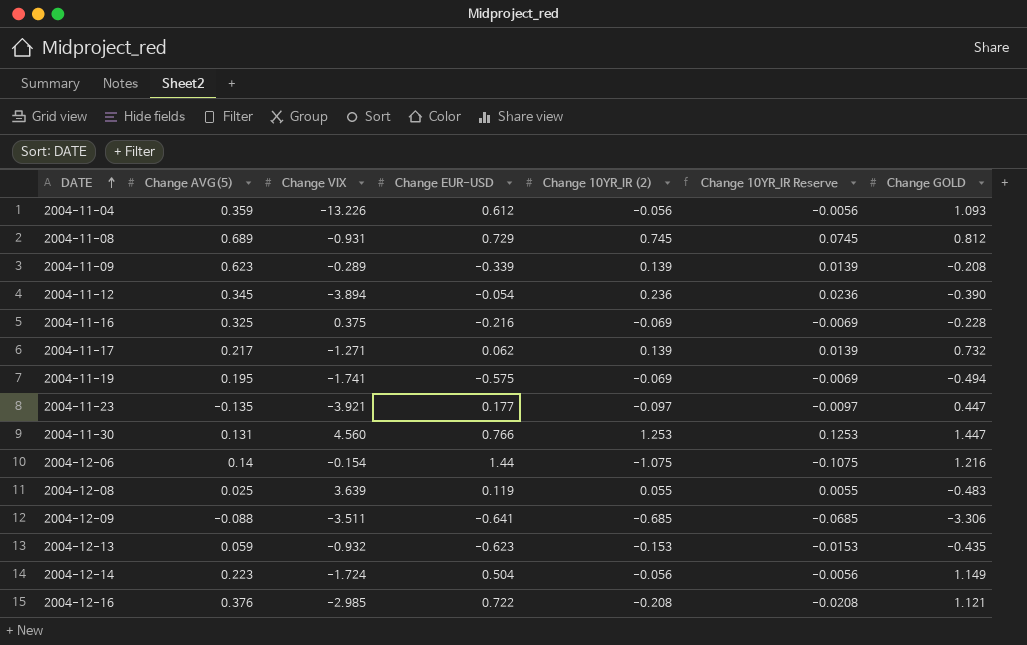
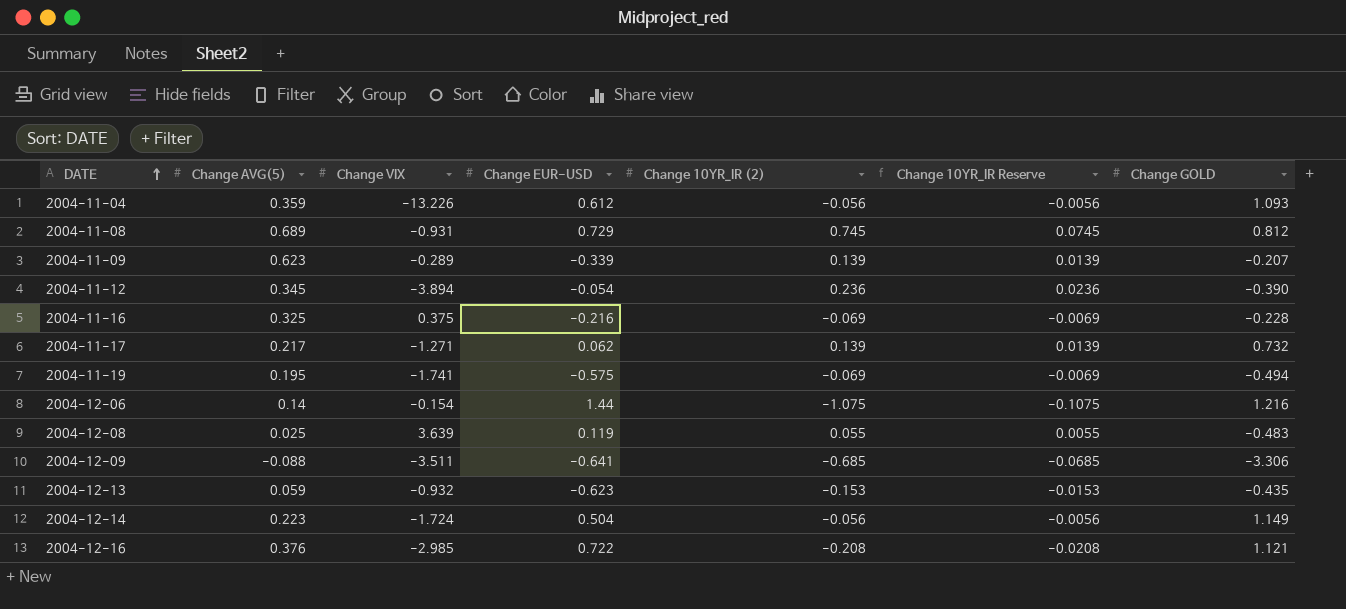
row 2004-11-23: -0.135 | -3.921 | 0.177 | -0.097 | -0.0097 | 0.447 -> none
row 2004-11-30: 0.131 | 4.560 | 0.766 | 1.253 | 0.1253 | 1.447 -> none
2004-11-09 | Change GOLD: -0.208 -> -0.207

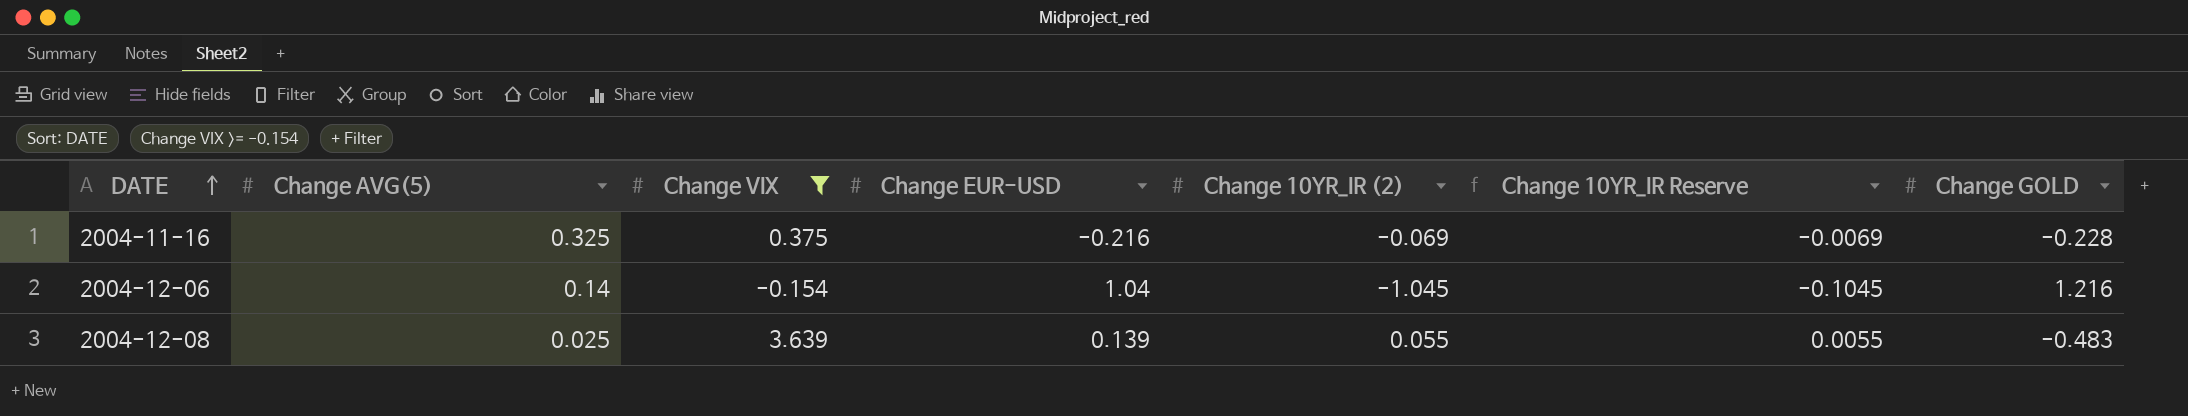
filter: none -> Change VIX >= -0.154
2004-12-06 | Change EUR-USD: 1.44 -> 1.04
2004-12-06 | Change 10YR_IR (2): -1.075 -> -1.045
2004-12-06 | Change 10YR_IR Reserve: -0.1075 -> -0.1045
2004-12-08 | Change EUR-USD: 0.119 -> 0.139

